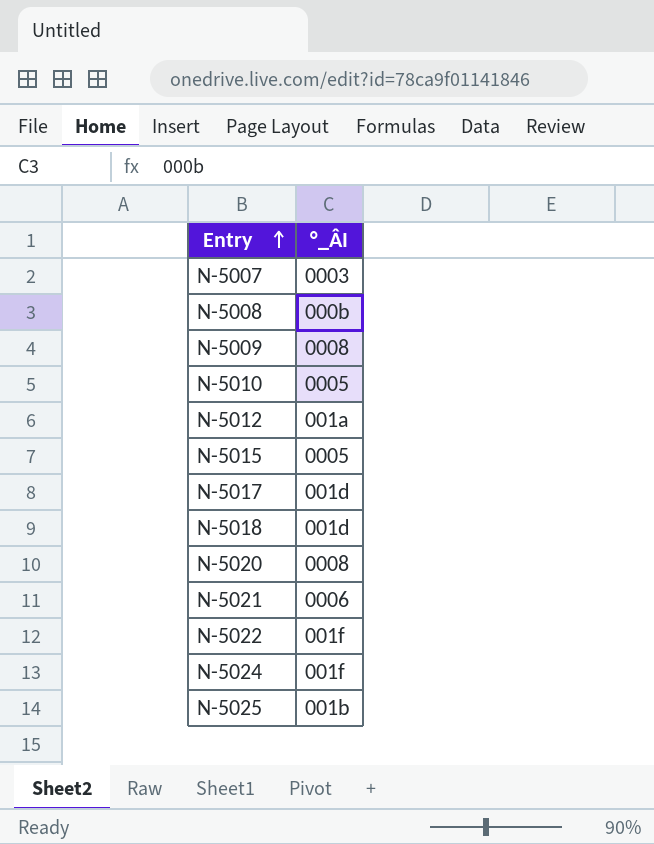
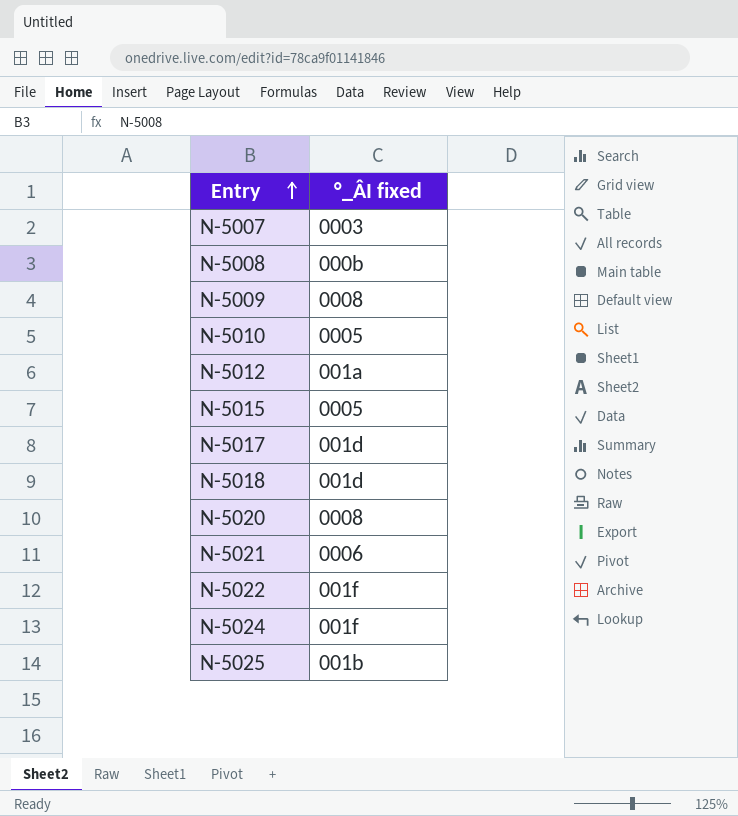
column name: °_ÂI -> °_ÂI fixed

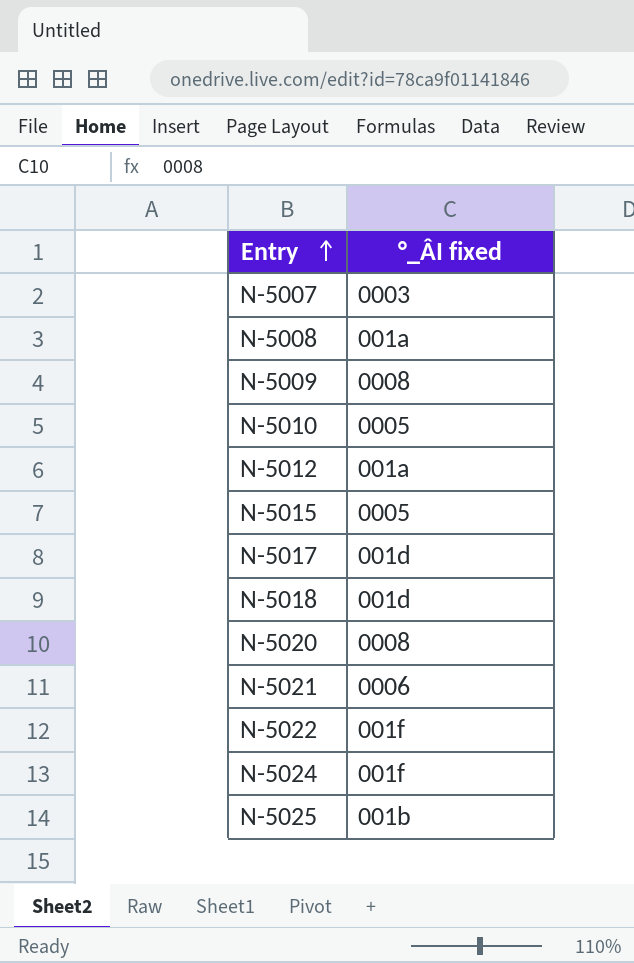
N-5008 | °_ÂI fixed: 000b -> 001a

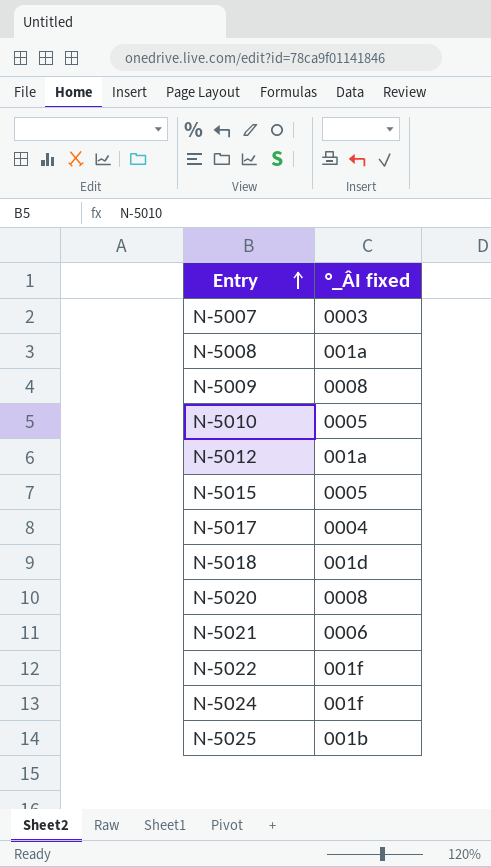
N-5017 | °_ÂI fixed: 001d -> 0004

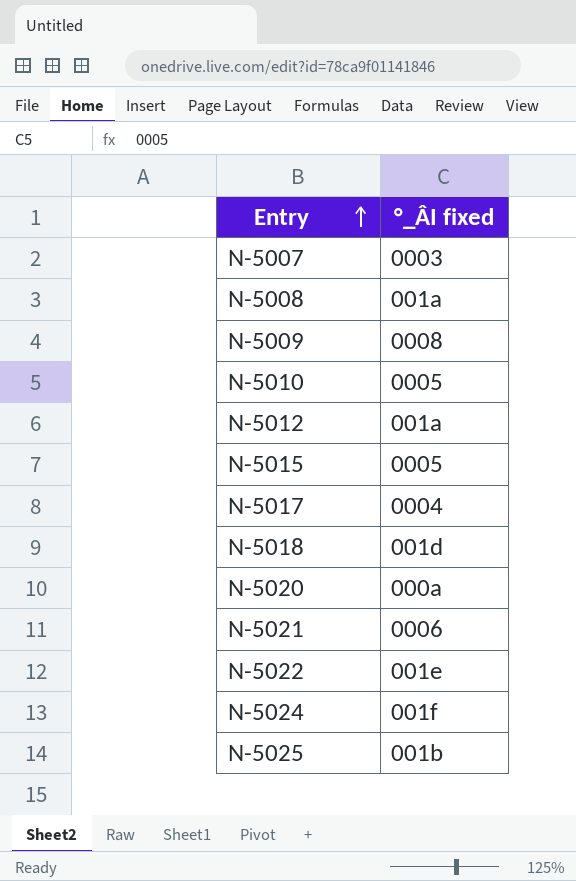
N-5020 | °_ÂI fixed: 0008 -> 000a
N-5022 | °_ÂI fixed: 001f -> 001e

